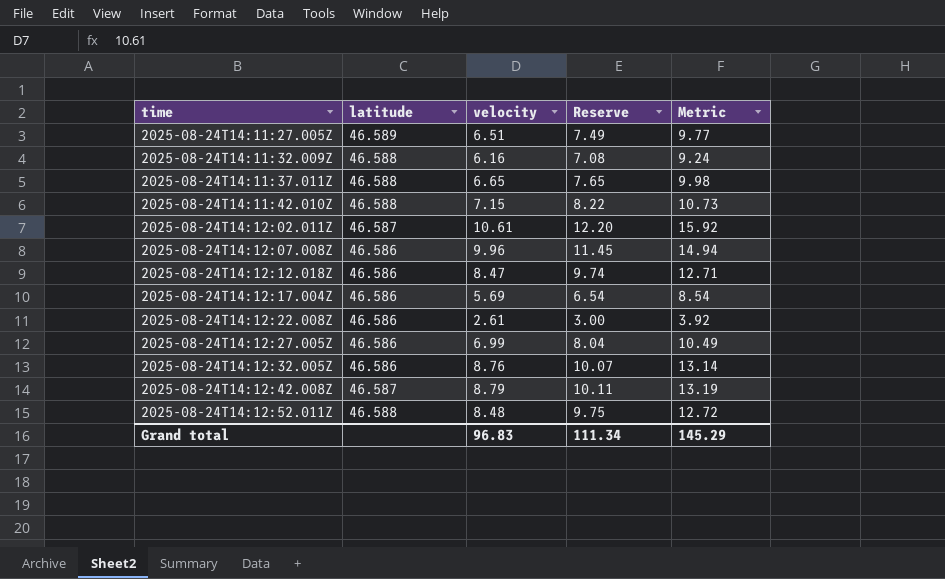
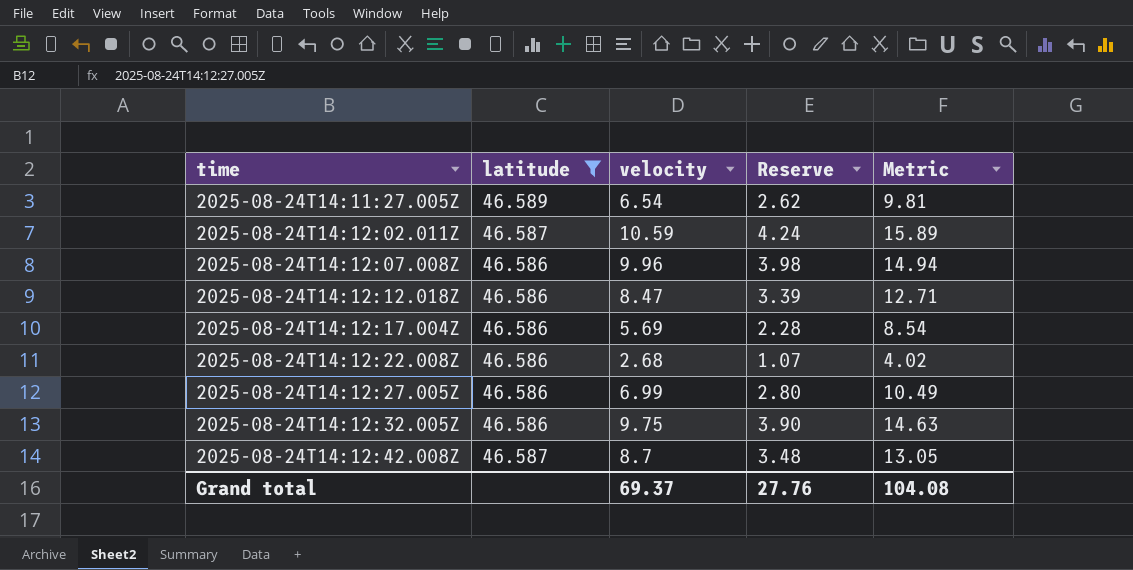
filter: none -> latitude != 46.588
column Reserve | formula: [velocity] * 1.15 -> [velocity] * 0.4
2025-08-24T14:11:27.005Z | velocity: 6.51 -> 6.54
2025-08-24T14:11:27.005Z | Metric: 9.77 -> 9.81
2025-08-24T14:12:02.011Z | velocity: 10.61 -> 10.59
2025-08-24T14:12:02.011Z | Metric: 15.92 -> 15.89
2025-08-24T14:12:22.008Z | velocity: 2.61 -> 2.68
2025-08-24T14:12:22.008Z | Metric: 3.92 -> 4.02
2025-08-24T14:12:32.005Z | velocity: 8.76 -> 9.75
2025-08-24T14:12:32.005Z | Metric: 13.14 -> 14.63
2025-08-24T14:12:42.008Z | velocity: 8.79 -> 8.7
2025-08-24T14:12:42.008Z | Metric: 13.19 -> 13.05
Grand total | velocity: 96.83 -> 69.37
Grand total | Reserve: 111.34 -> 27.76
Grand total | Metric: 145.29 -> 104.08

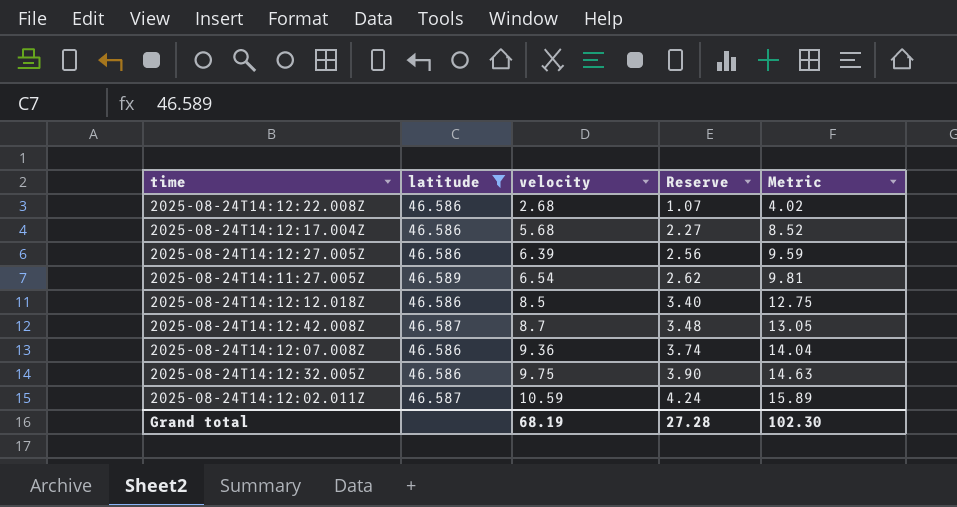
row order: time ascending -> velocity ascending
2025-08-24T14:12:17.004Z | velocity: 5.69 -> 5.68
2025-08-24T14:12:17.004Z | Reserve: 2.28 -> 2.27
2025-08-24T14:12:17.004Z | Metric: 8.54 -> 8.52
2025-08-24T14:12:27.005Z | velocity: 6.99 -> 6.39
2025-08-24T14:12:27.005Z | Reserve: 2.80 -> 2.56
2025-08-24T14:12:27.005Z | Metric: 10.49 -> 9.59
2025-08-24T14:12:12.018Z | velocity: 8.47 -> 8.5
2025-08-24T14:12:12.018Z | Reserve: 3.39 -> 3.40
2025-08-24T14:12:12.018Z | Metric: 12.71 -> 12.75
2025-08-24T14:12:07.008Z | velocity: 9.96 -> 9.36
2025-08-24T14:12:07.008Z | Reserve: 3.98 -> 3.74
2025-08-24T14:12:07.008Z | Metric: 14.94 -> 14.04
Grand total | velocity: 69.37 -> 68.19
Grand total | Reserve: 27.76 -> 27.28
Grand total | Metric: 104.08 -> 102.30

